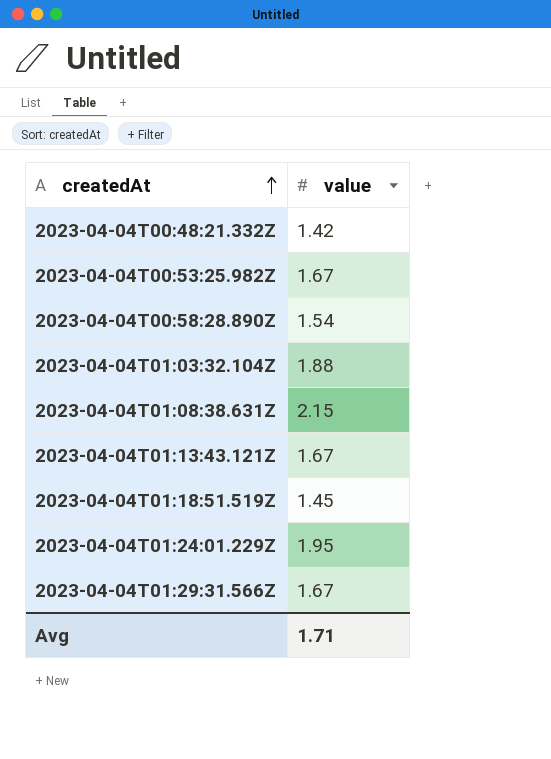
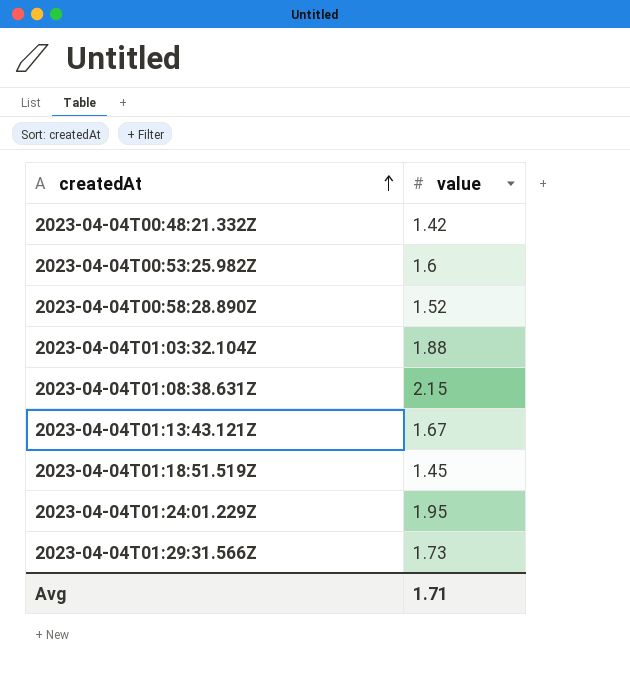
2023-04-04T00:53:25.982Z | value: 1.67 -> 1.6
2023-04-04T00:58:28.890Z | value: 1.54 -> 1.52
2023-04-04T01:29:31.566Z | value: 1.67 -> 1.73

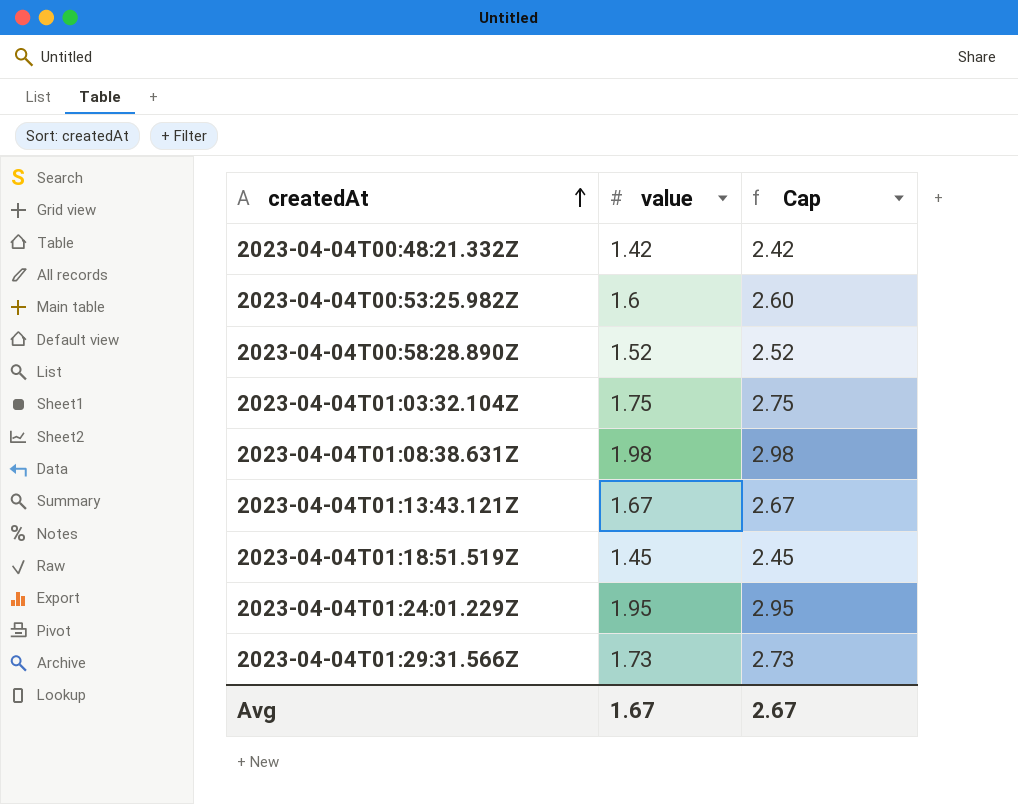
column Cap | formula: none -> [value] + 1
2023-04-04T01:03:32.104Z | value: 1.88 -> 1.75
2023-04-04T01:08:38.631Z | value: 2.15 -> 1.98
Avg | value: 1.71 -> 1.67

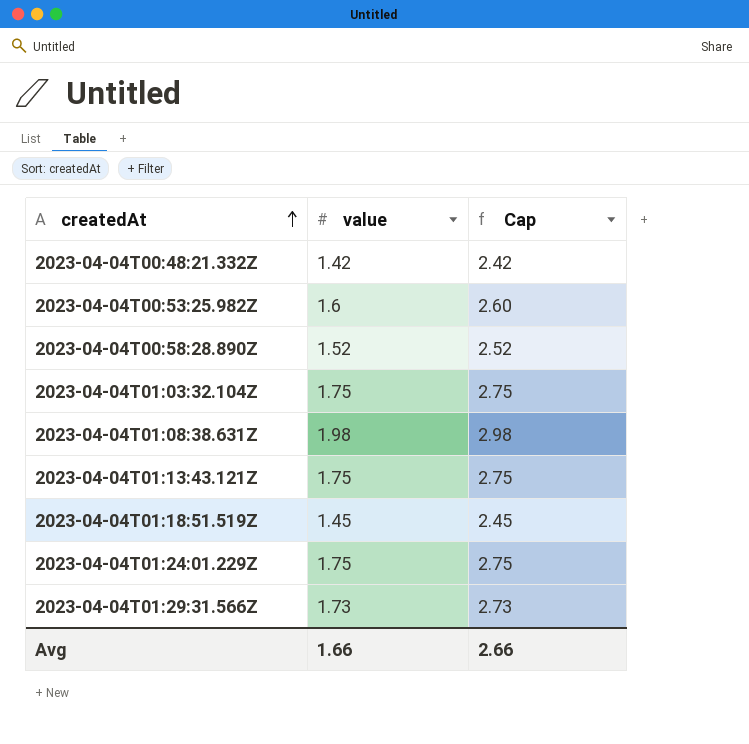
2023-04-04T01:13:43.121Z | value: 1.67 -> 1.75
2023-04-04T01:13:43.121Z | Cap: 2.67 -> 2.75
2023-04-04T01:24:01.229Z | value: 1.95 -> 1.75
2023-04-04T01:24:01.229Z | Cap: 2.95 -> 2.75
Avg | value: 1.67 -> 1.66
Avg | Cap: 2.67 -> 2.66

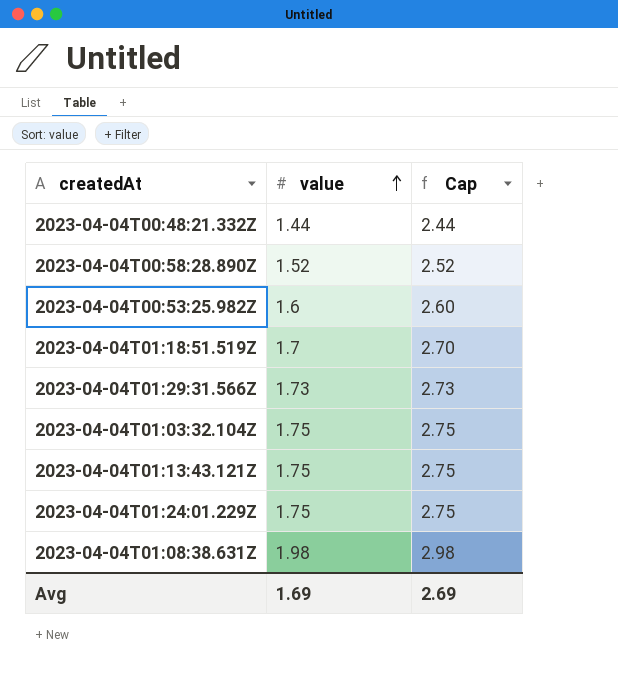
row order: createdAt ascending -> value ascending
2023-04-04T00:48:21.332Z | value: 1.42 -> 1.44
2023-04-04T00:48:21.332Z | Cap: 2.42 -> 2.44
2023-04-04T01:18:51.519Z | value: 1.45 -> 1.7
2023-04-04T01:18:51.519Z | Cap: 2.45 -> 2.70
Avg | value: 1.66 -> 1.69
Avg | Cap: 2.66 -> 2.69

